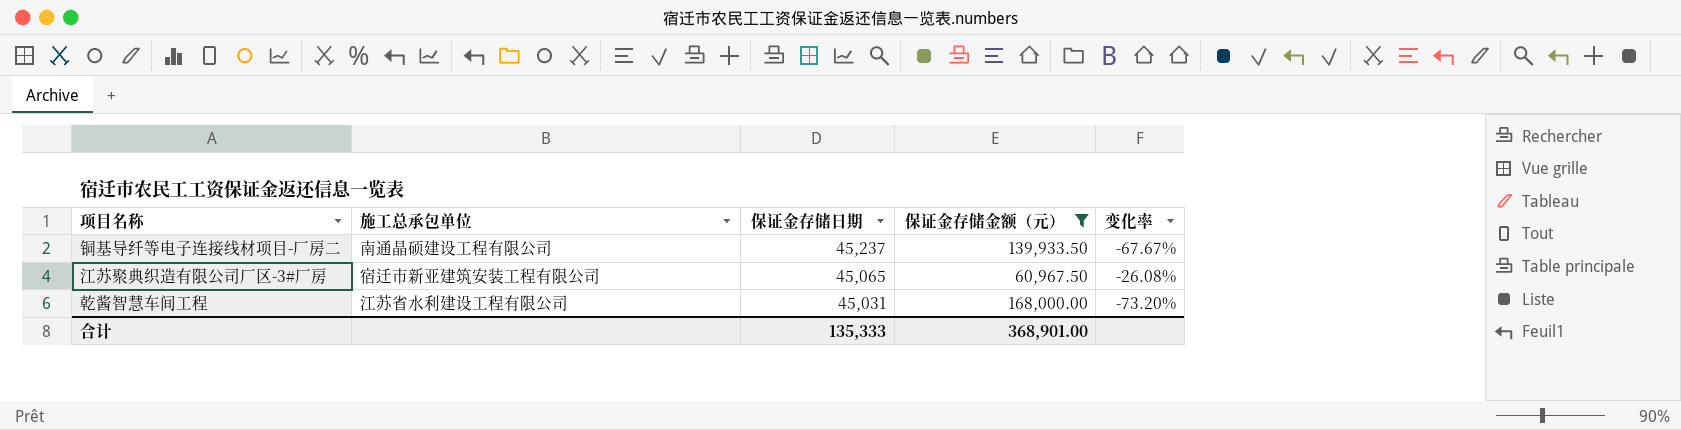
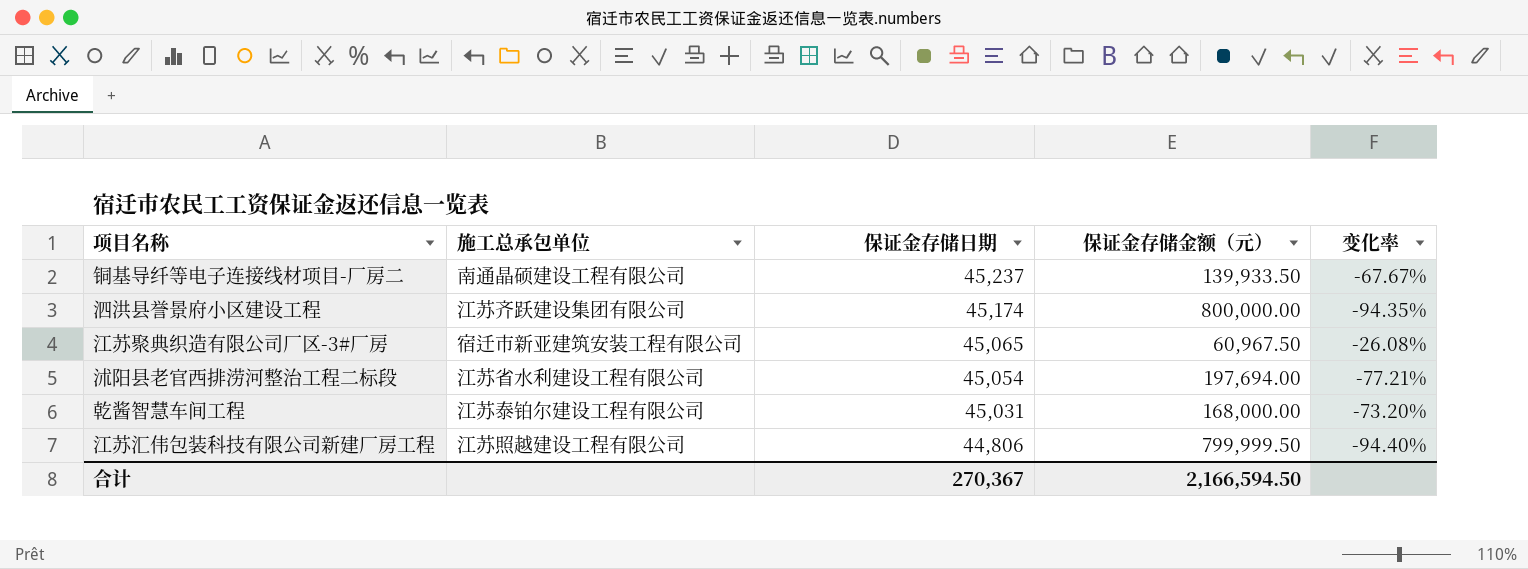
filter: 保证金存储金额（元） <= 168,000.00 -> none
乾酱智慧车间工程 | 施工总承包单位: 江苏省水利建设工程有限公司 -> 江苏泰铂尔建设工程有限公司
合计 | 保证金存储日期: 135,333 -> 270,367
合计 | 保证金存储金额（元）: 368,901.00 -> 2,166,594.50

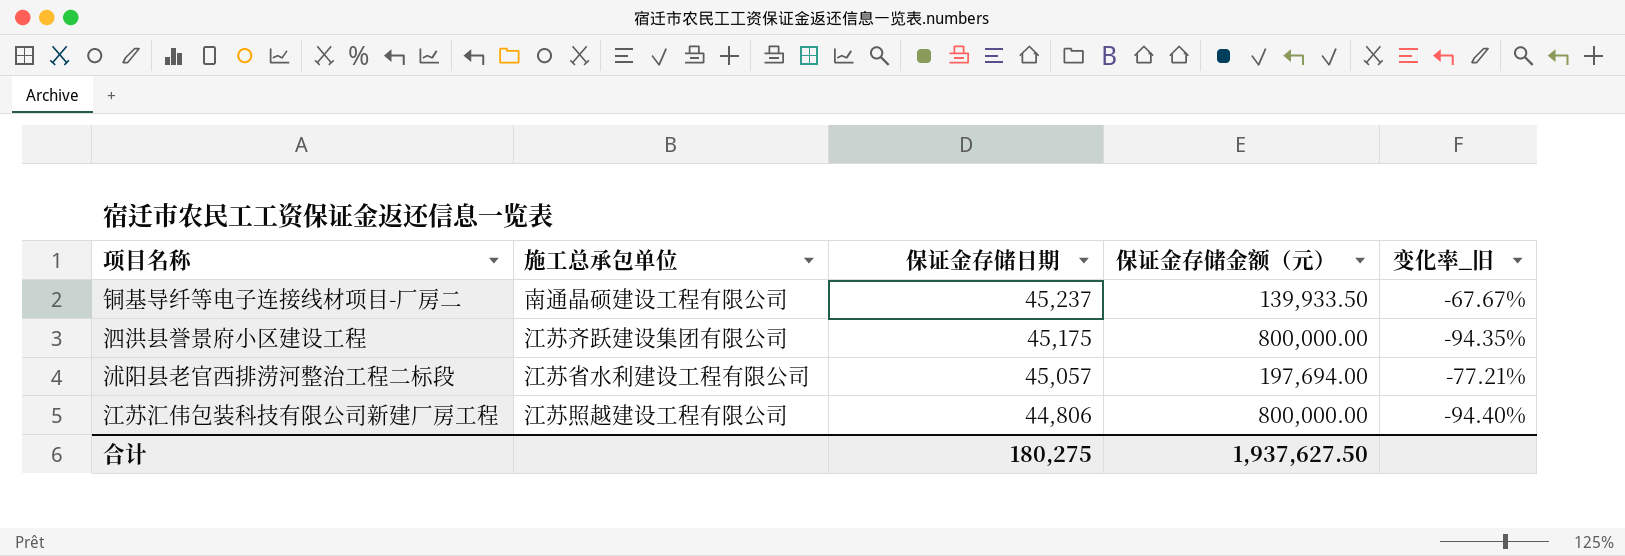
column name: 变化率 -> 变化率_旧
row 江苏聚典织造有限公司厂区-3#厂房: 宿迁市新亚建筑安装工程有限公司 | 45,065 | 60,967.50 | -26.08% -> none
row 乾酱智慧车间工程: 江苏泰铂尔建设工程有限公司 | 45,031 | 168,000.00 | -73.20% -> none
泗洪县誉景府小区建设工程 | 保证金存储日期: 45,174 -> 45,175
沭阳县老官西排涝河整治工程二标段 | 保证金存储日期: 45,054 -> 45,057
江苏汇伟包装科技有限公司新建厂房工程 | 保证金存储金额（元）: 799,999.50 -> 800,000.00
合计 | 保证金存储日期: 270,367 -> 180,275
合计 | 保证金存储金额（元）: 2,166,594.50 -> 1,937,627.50

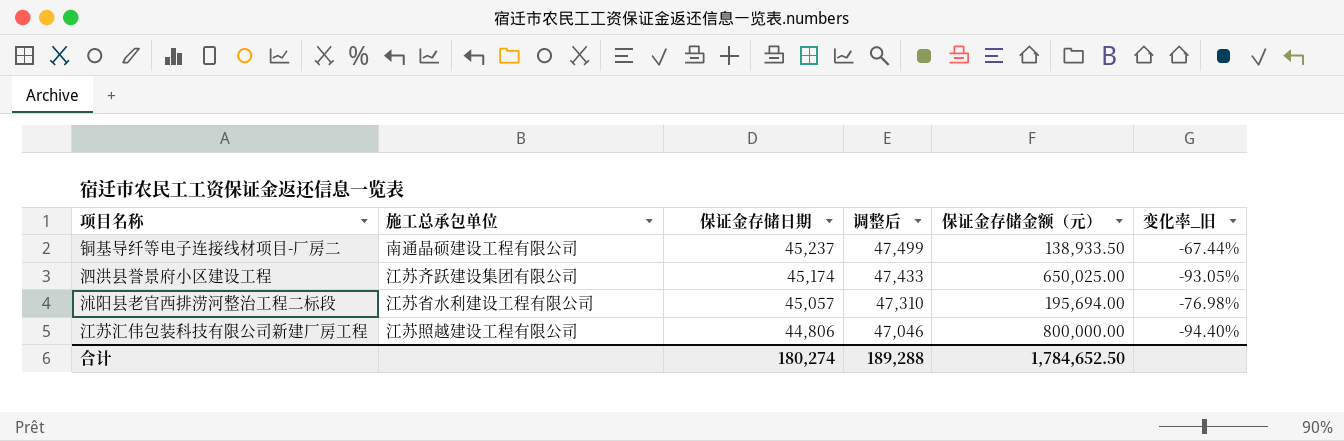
column 调整后 | formula: none -> [保证金存储日期] * 1.05
铜基导纤等电子连接线材项目-厂房二 | 保证金存储金额（元）: 139,933.50 -> 138,933.50
铜基导纤等电子连接线材项目-厂房二 | 变化率_旧: -67.67% -> -67.44%
泗洪县誉景府小区建设工程 | 保证金存储日期: 45,175 -> 45,174
泗洪县誉景府小区建设工程 | 保证金存储金额（元）: 800,000.00 -> 650,025.00
泗洪县誉景府小区建设工程 | 变化率_旧: -94.35% -> -93.05%
沭阳县老官西排涝河整治工程二标段 | 保证金存储金额（元）: 197,694.00 -> 195,694.00
沭阳县老官西排涝河整治工程二标段 | 变化率_旧: -77.21% -> -76.98%
合计 | 保证金存储日期: 180,275 -> 180,274
合计 | 保证金存储金额（元）: 1,937,627.50 -> 1,784,652.50

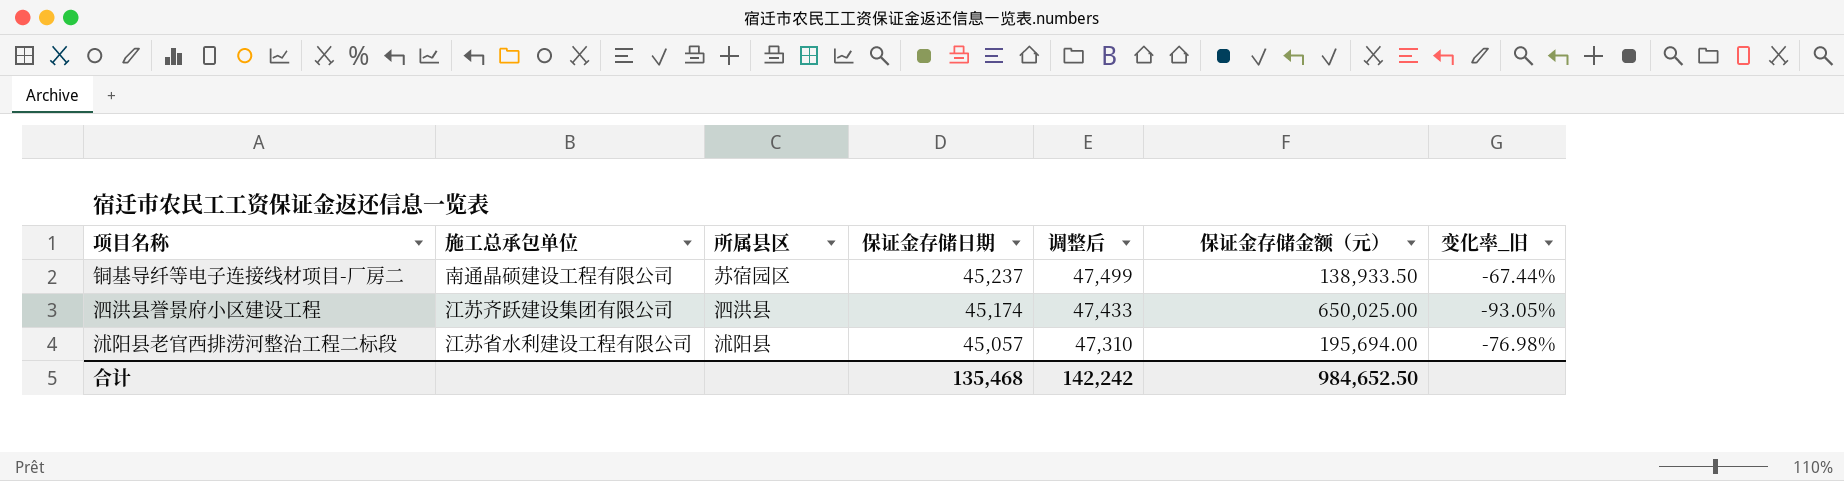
column 所属县区 | position: none -> 3
row 江苏汇伟包装科技有限公司新建厂房工程: 江苏照越建设工程有限公司 | 44,806 | 47,046 | 800,000.00 | -94.40% -> none
合计 | 保证金存储日期: 180,274 -> 135,468
合计 | 调整后: 189,288 -> 142,242
合计 | 保证金存储金额（元）: 1,784,652.50 -> 984,652.50

